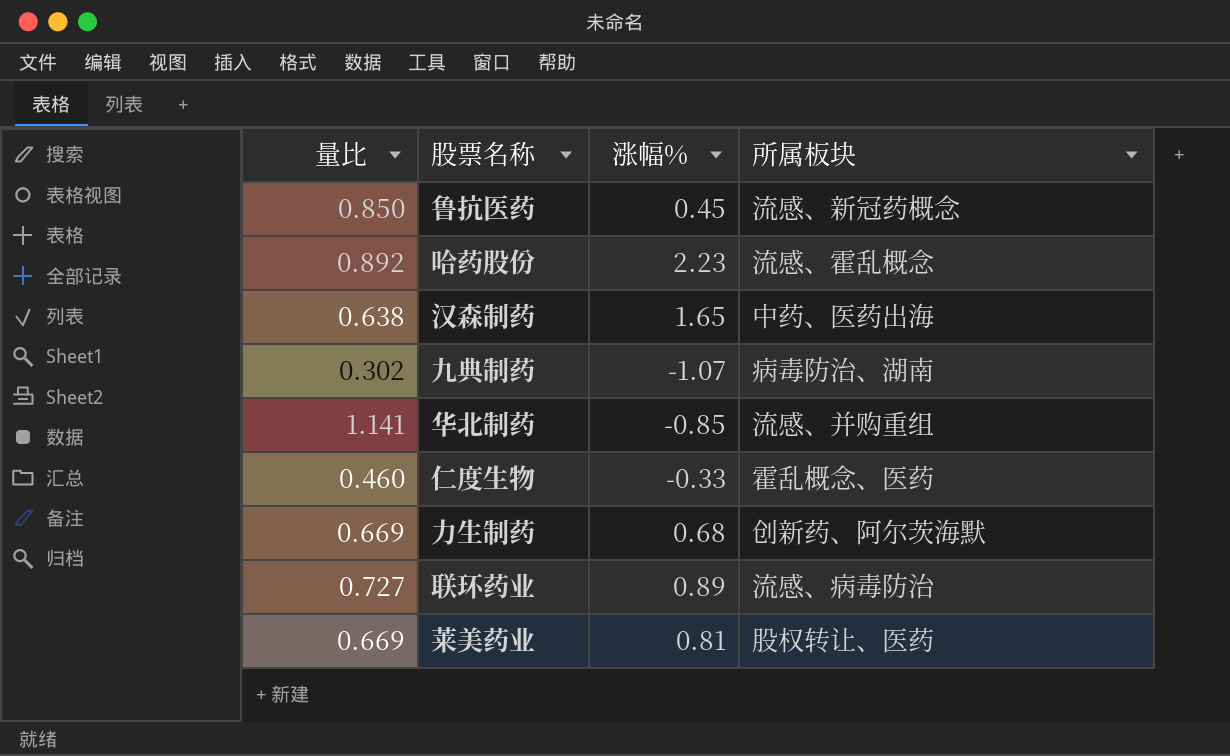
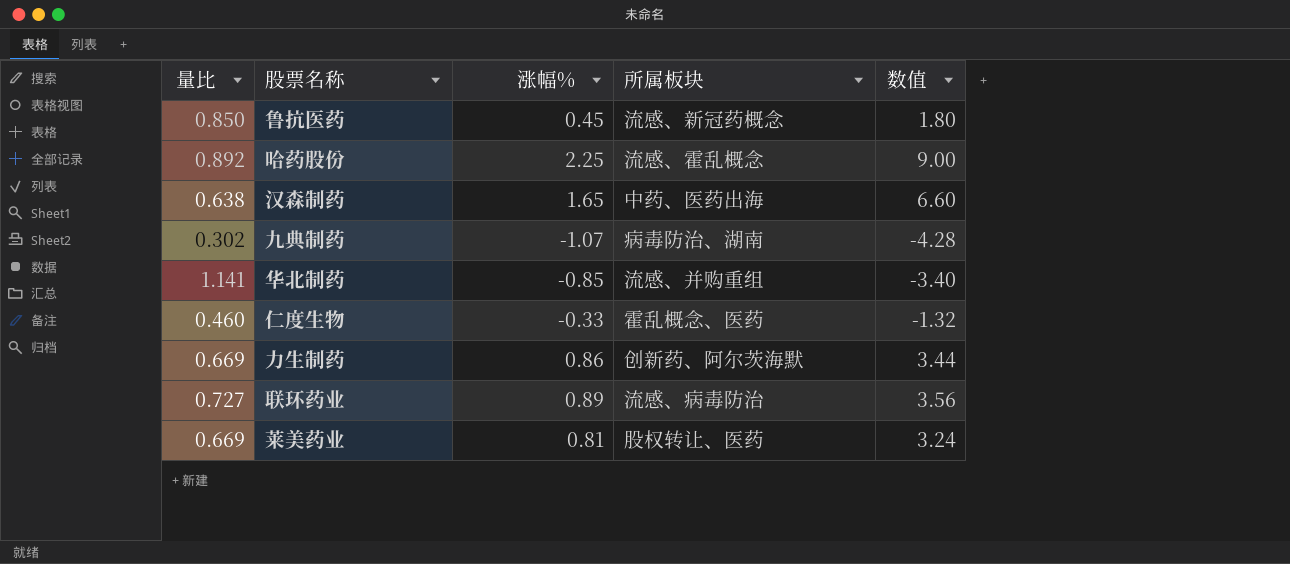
column 数值 | formula: none -> [涨幅%] * 4
哈药股份 | 涨幅%: 2.23 -> 2.25
力生制药 | 涨幅%: 0.68 -> 0.86

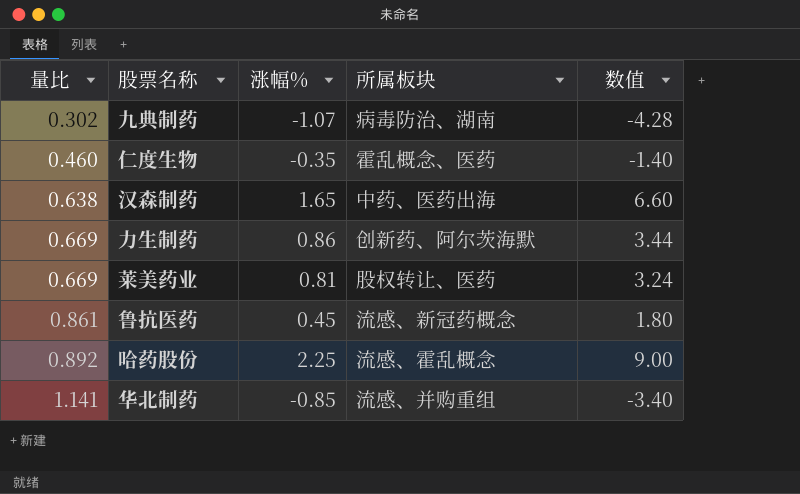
row order: none -> 量比 ascending
row 联环药业: 0.727 | 0.89 | 流感、病毒防治 | 3.56 -> none
仁度生物 | 涨幅%: -0.33 -> -0.35
仁度生物 | 数值: -1.32 -> -1.40
鲁抗医药 | 量比: 0.850 -> 0.861

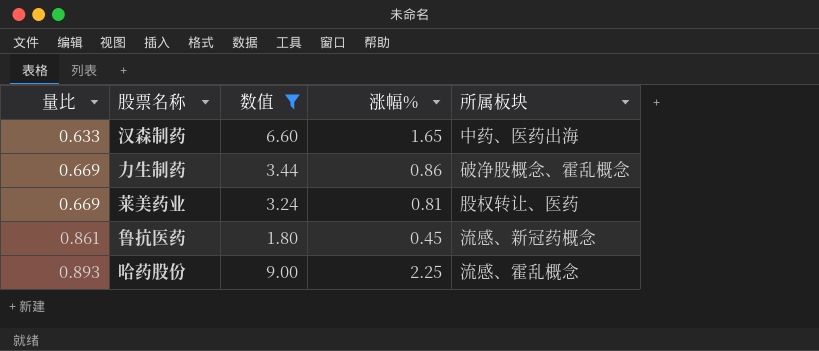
filter: none -> 数值 >= 1.80
column 数值 | position: 5 -> 3
汉森制药 | 量比: 0.638 -> 0.633
力生制药 | 所属板块: 创新药、阿尔茨海默 -> 破净股概念、霍乱概念
哈药股份 | 量比: 0.892 -> 0.893

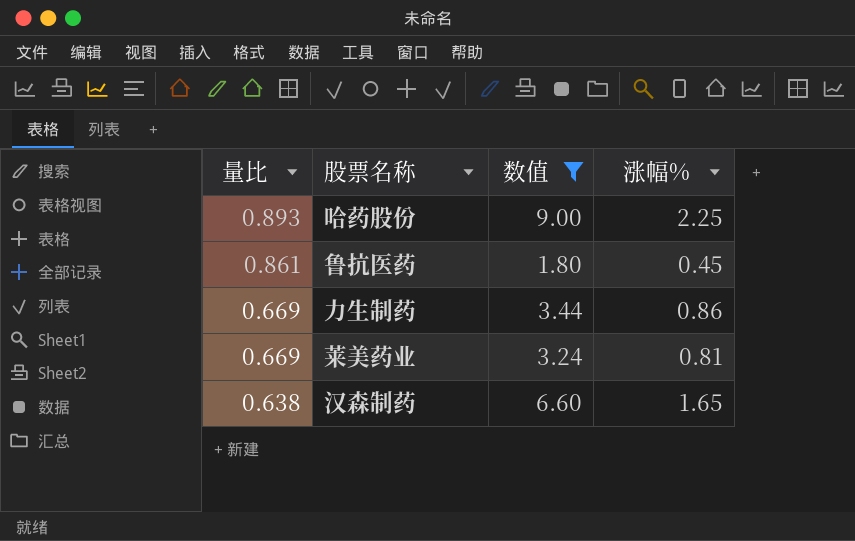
row order: 量比 ascending -> 量比 descending
column 所属板块 | position: 5 -> none
汉森制药 | 量比: 0.633 -> 0.638

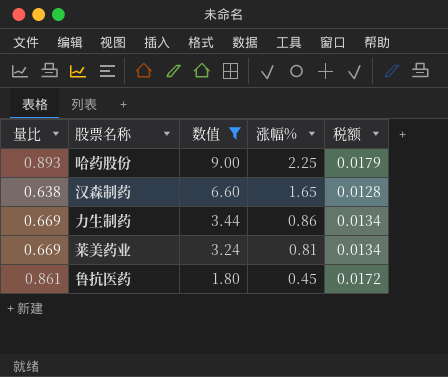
row order: 量比 descending -> 数值 descending
column 税额 | formula: none -> [量比] * 0.02

